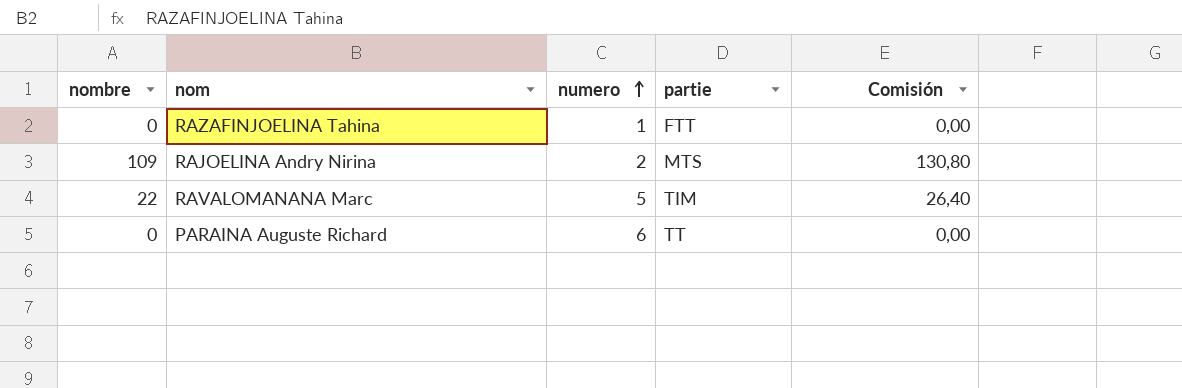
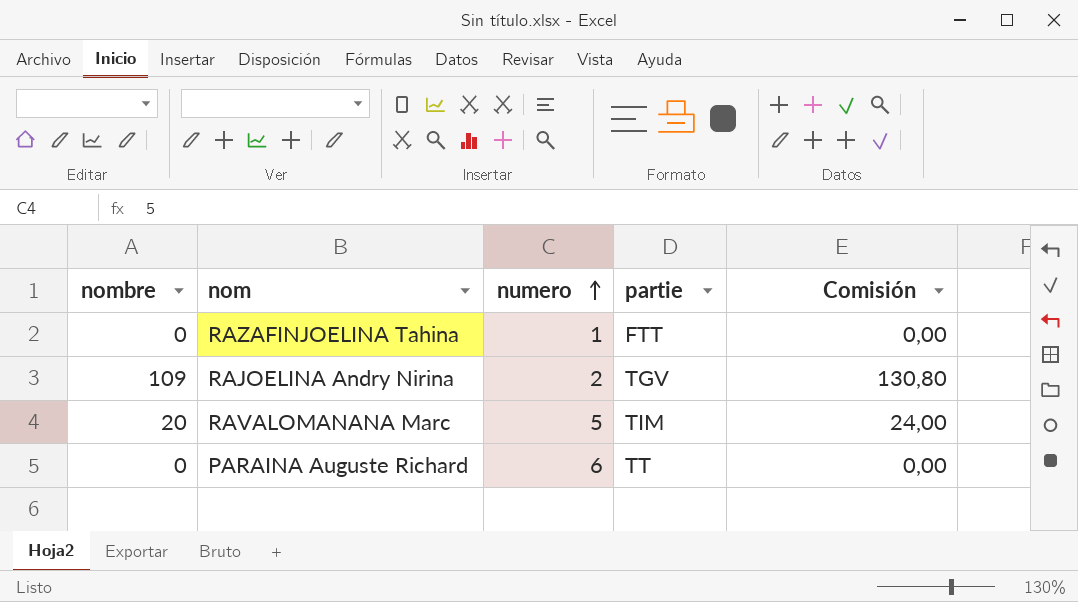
RAJOELINA Andry Nirina | partie: MTS -> TGV
RAVALOMANANA Marc | nombre: 22 -> 20
RAVALOMANANA Marc | Comisión: 26,40 -> 24,00

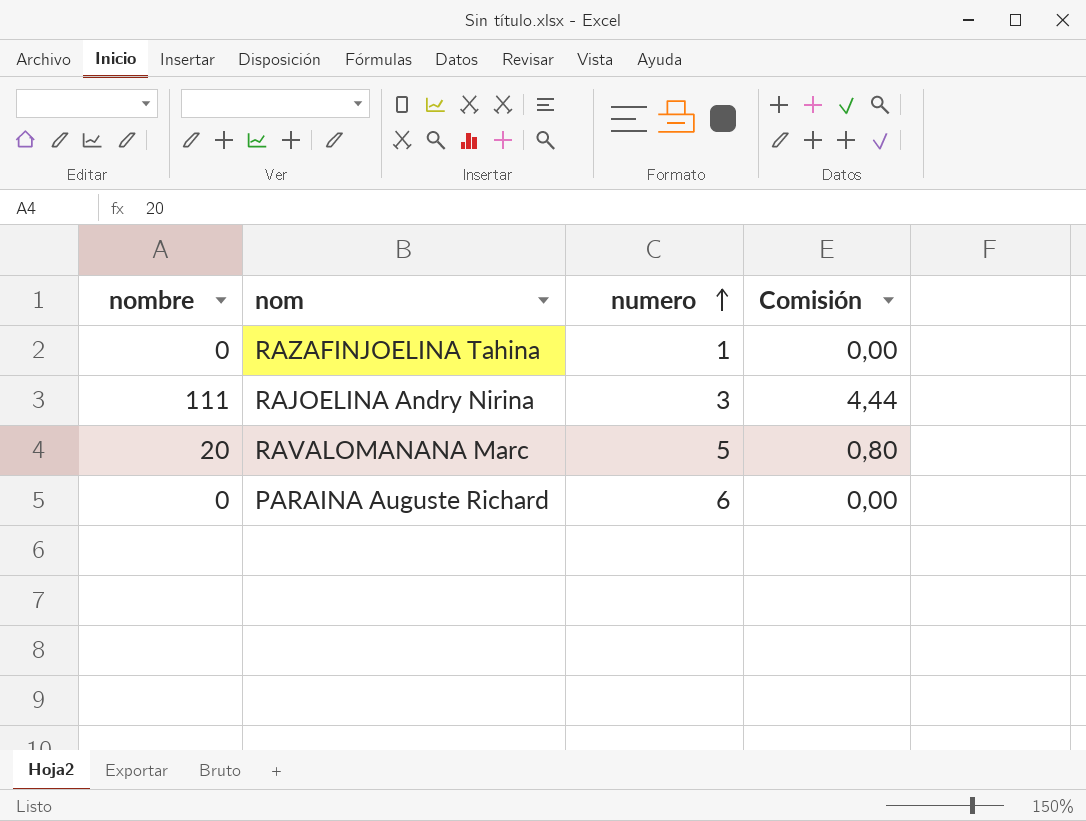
column partie | position: 4 -> none
column Comisión | formula: [nombre] * 1,2 -> [nombre] * 0,04
RAJOELINA Andry Nirina | nombre: 109 -> 111
RAJOELINA Andry Nirina | numero: 2 -> 3

